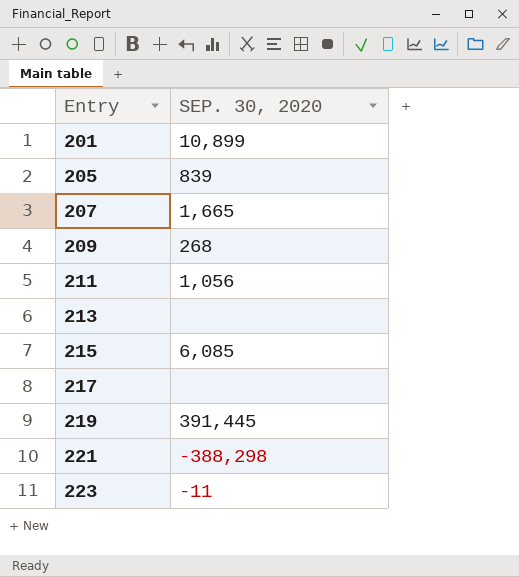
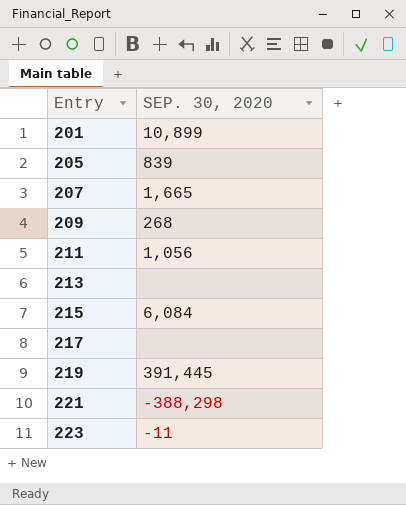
215 | SEP. 30, 2020: 6,085 -> 6,084

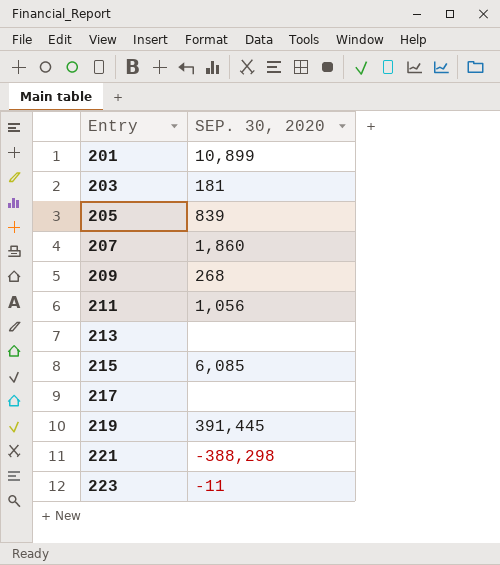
row 203: none -> 181
207 | SEP. 30, 2020: 1,665 -> 1,860
215 | SEP. 30, 2020: 6,084 -> 6,085

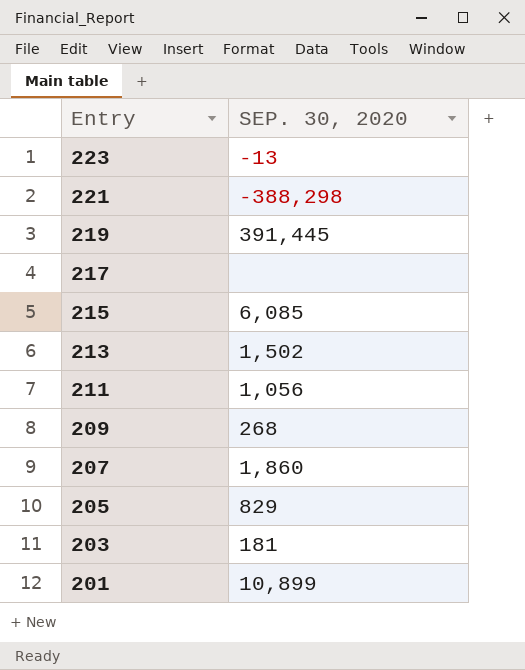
row order: Entry ascending -> Entry descending
223 | SEP. 30, 2020: -11 -> -13
213 | SEP. 30, 2020: none -> 1,502
205 | SEP. 30, 2020: 839 -> 829

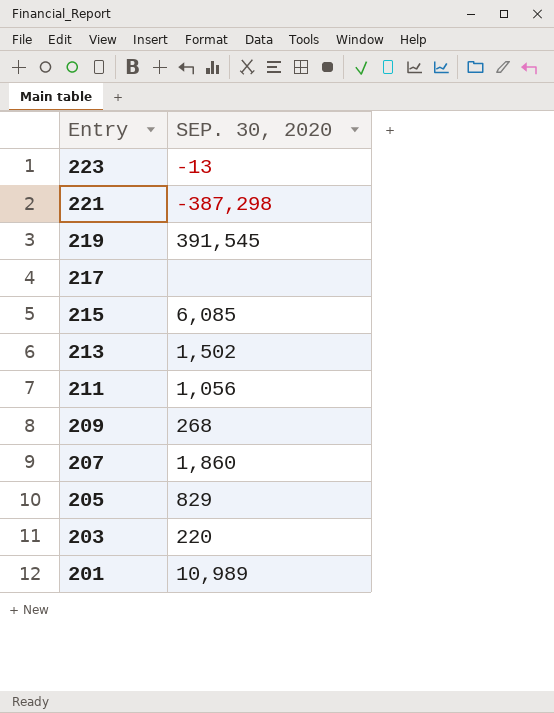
221 | SEP. 30, 2020: -388,298 -> -387,298
219 | SEP. 30, 2020: 391,445 -> 391,545
203 | SEP. 30, 2020: 181 -> 220
201 | SEP. 30, 2020: 10,899 -> 10,989

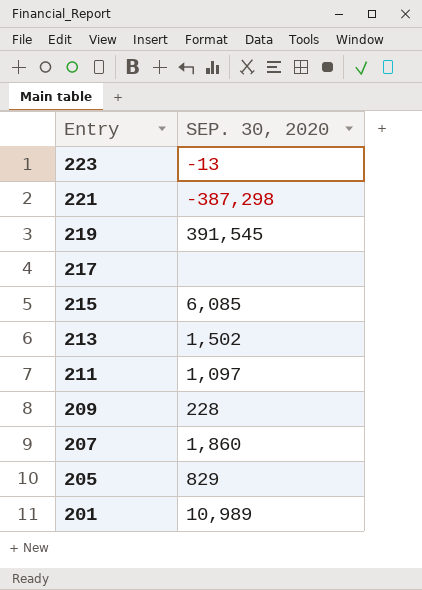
row 203: 220 -> none
211 | SEP. 30, 2020: 1,056 -> 1,097
209 | SEP. 30, 2020: 268 -> 228

